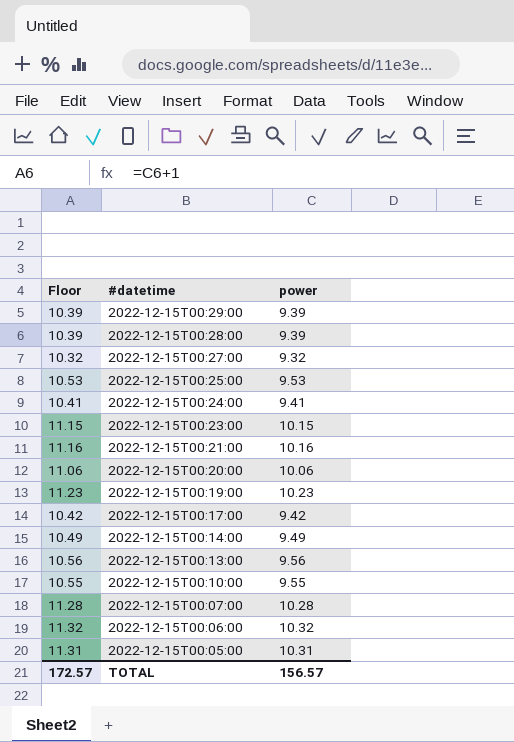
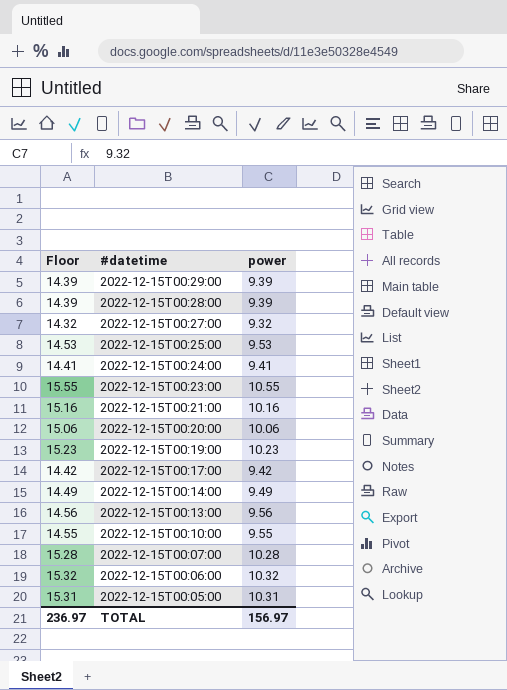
column Floor | formula: [power] + 1 -> [power] + 5
2022-12-15T00:23:00 | power: 10.15 -> 10.55
TOTAL | Floor: 172.57 -> 236.97
TOTAL | power: 156.57 -> 156.97

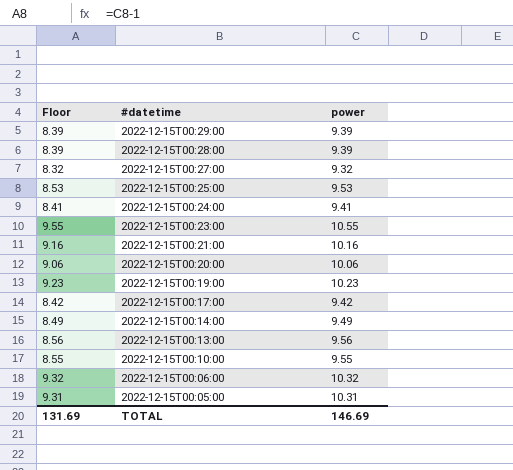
column Floor | formula: [power] + 5 -> [power] - 1
row 2022-12-15T00:07:00: 15.28 | 10.28 -> none
TOTAL | Floor: 236.97 -> 131.69
TOTAL | power: 156.97 -> 146.69

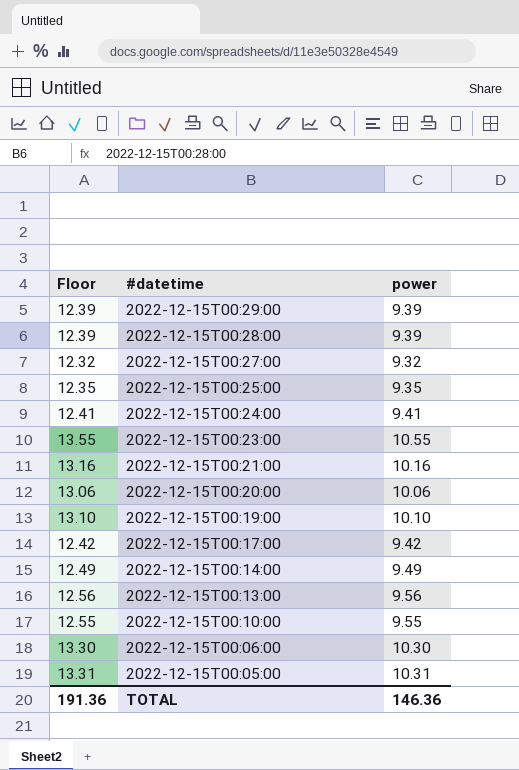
column Floor | formula: [power] - 1 -> [power] + 3
2022-12-15T00:25:00 | power: 9.53 -> 9.35
2022-12-15T00:19:00 | power: 10.23 -> 10.10
2022-12-15T00:06:00 | power: 10.32 -> 10.30
TOTAL | Floor: 131.69 -> 191.36
TOTAL | power: 146.69 -> 146.36

